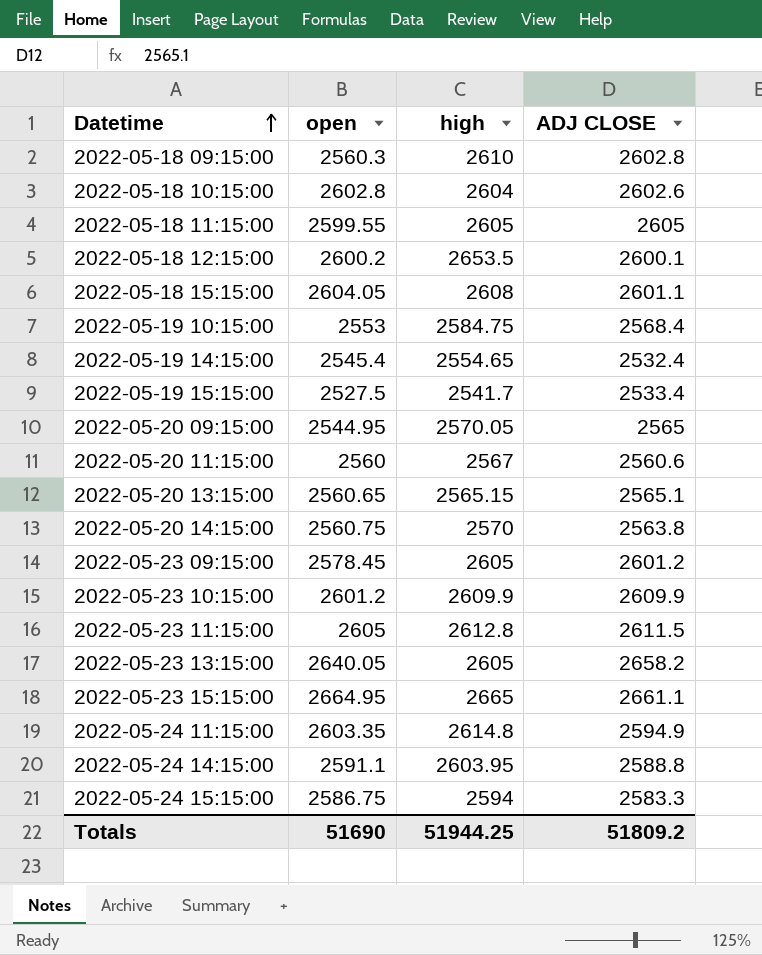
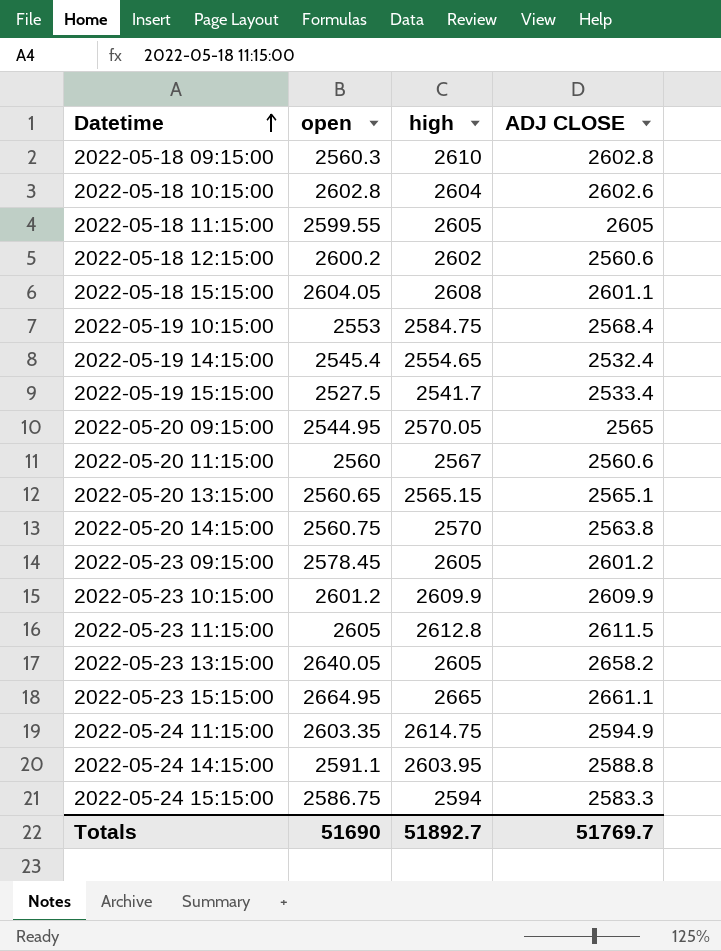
2022-05-18 12:15:00 | high: 2653.5 -> 2602
2022-05-18 12:15:00 | ADJ CLOSE: 2600.1 -> 2560.6
2022-05-24 11:15:00 | high: 2614.8 -> 2614.75
Totals | high: 51944.25 -> 51892.7
Totals | ADJ CLOSE: 51809.2 -> 51769.7

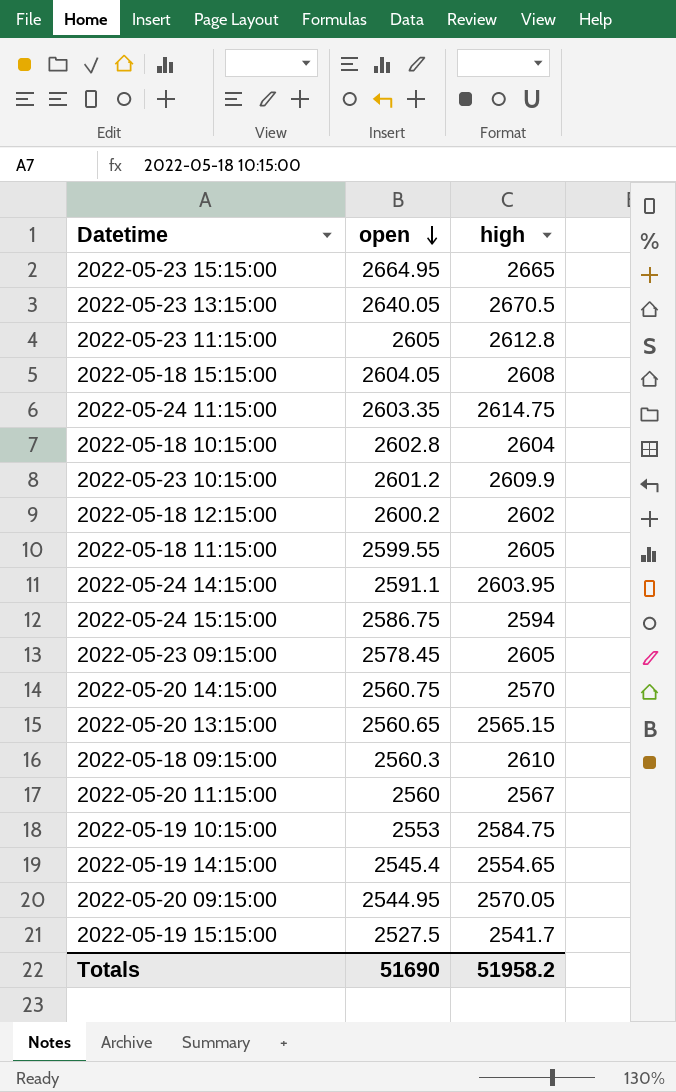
row order: Datetime ascending -> open descending
column ADJ CLOSE | position: 4 -> none
2022-05-23 13:15:00 | high: 2605 -> 2670.5
Totals | high: 51892.7 -> 51958.2

